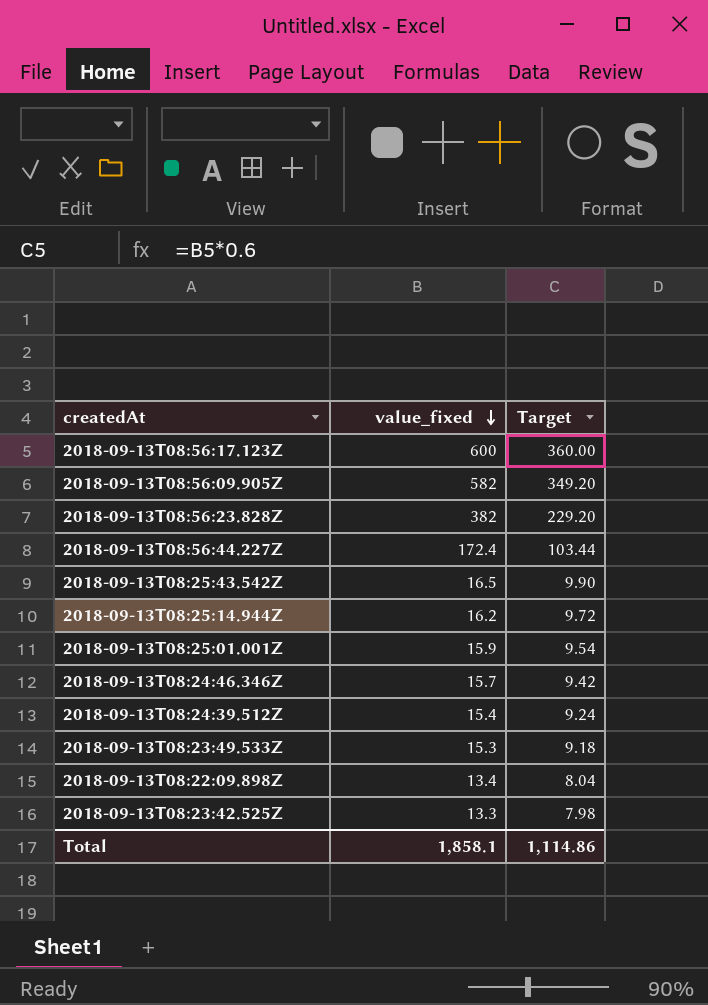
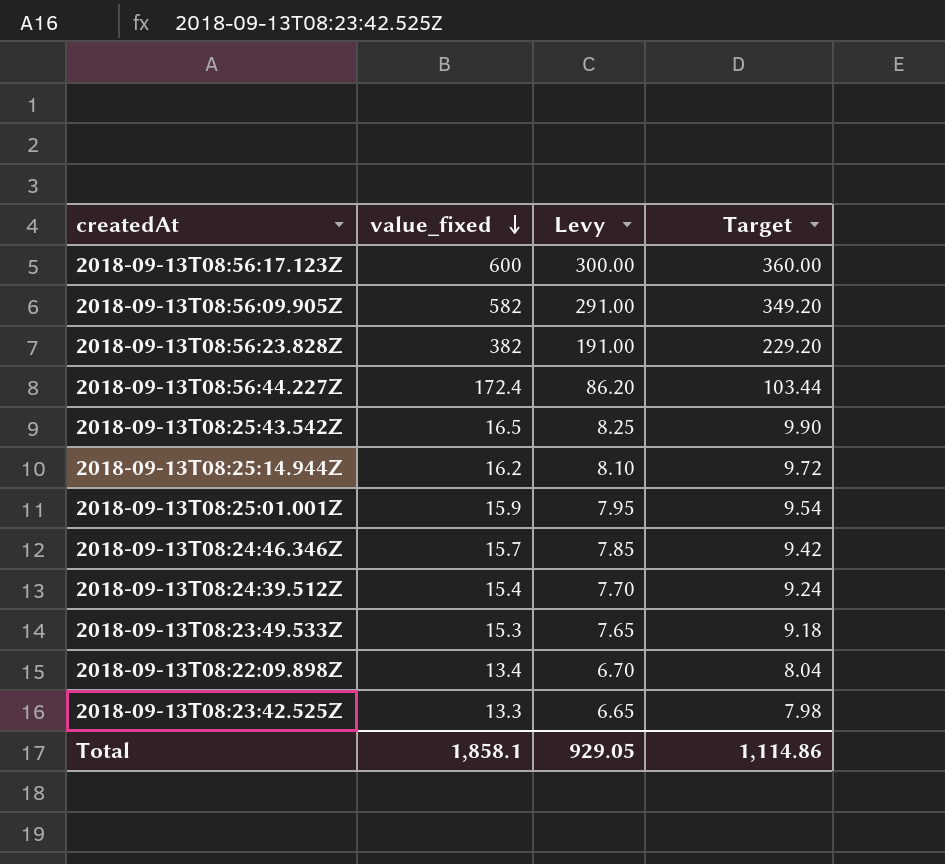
column Levy | formula: none -> [value_fixed] * 0.5

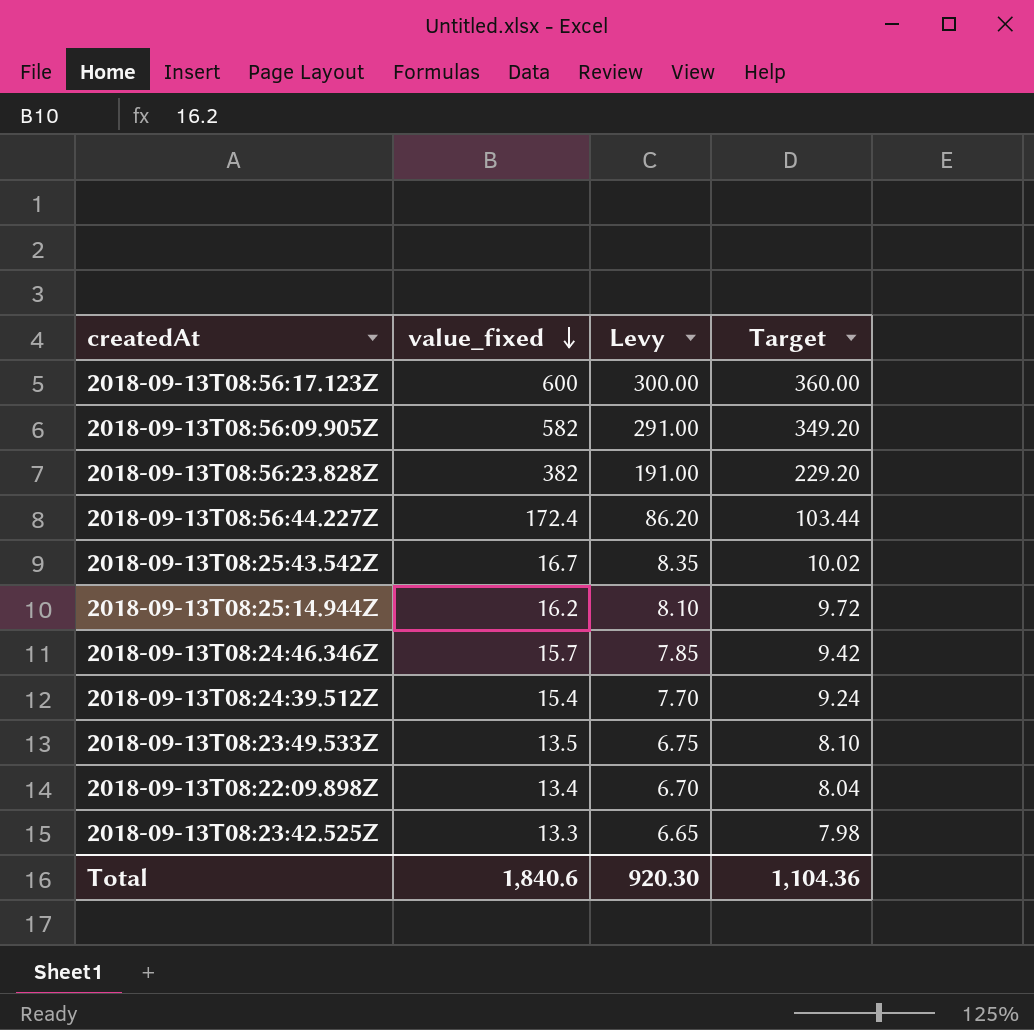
row 2018-09-13T08:25:01.001Z: 15.9 | 7.95 | 9.54 -> none
2018-09-13T08:25:43.542Z | value_fixed: 16.5 -> 16.7
2018-09-13T08:25:43.542Z | Levy: 8.25 -> 8.35
2018-09-13T08:25:43.542Z | Target: 9.90 -> 10.02
2018-09-13T08:23:49.533Z | value_fixed: 15.3 -> 13.5
2018-09-13T08:23:49.533Z | Levy: 7.65 -> 6.75
2018-09-13T08:23:49.533Z | Target: 9.18 -> 8.10
Total | value_fixed: 1,858.1 -> 1,840.6
Total | Levy: 929.05 -> 920.30
Total | Target: 1,114.86 -> 1,104.36

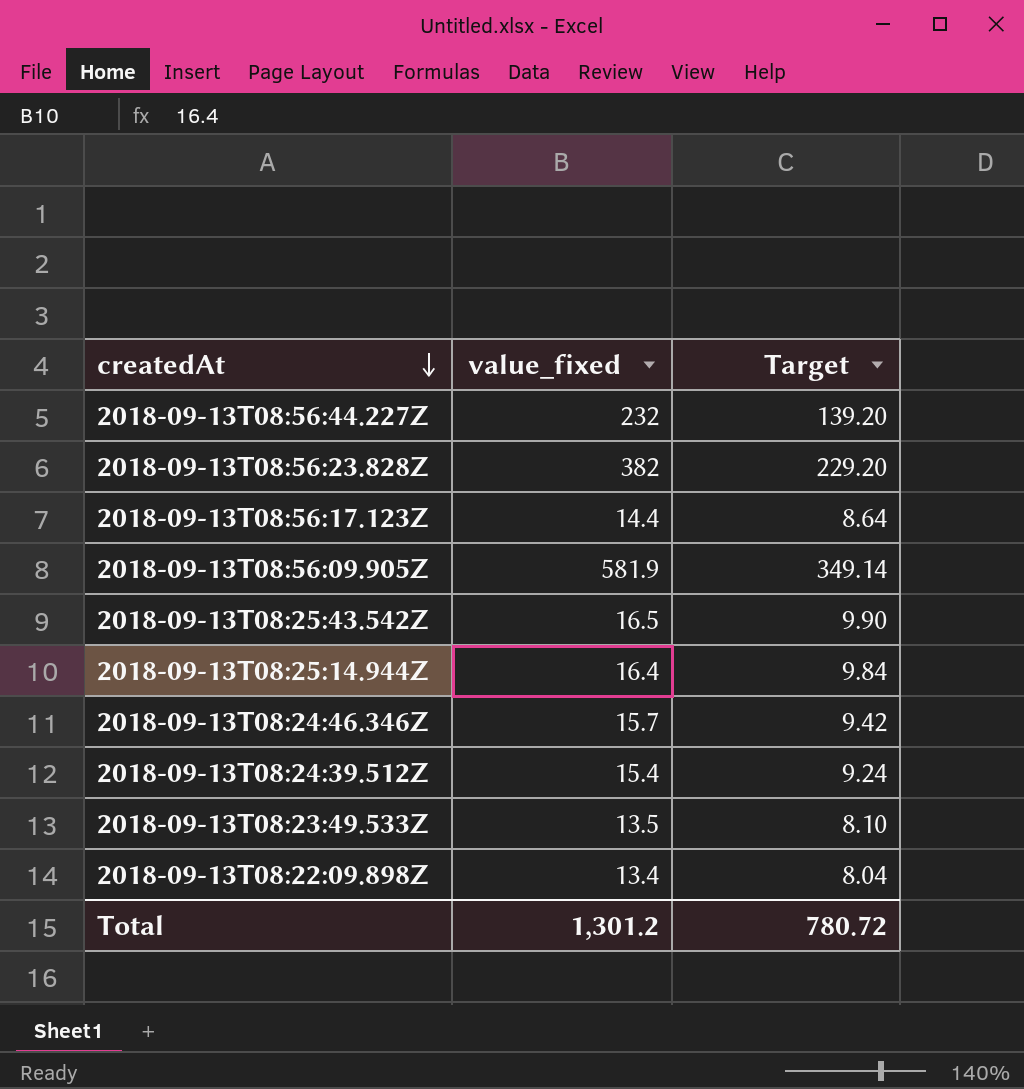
row order: value_fixed descending -> createdAt descending
column Levy | formula: [value_fixed] * 0.5 -> none
row 2018-09-13T08:23:42.525Z: 13.3 | 6.65 | 7.98 -> none
2018-09-13T08:56:44.227Z | value_fixed: 172.4 -> 232
2018-09-13T08:56:44.227Z | Target: 103.44 -> 139.20
2018-09-13T08:56:17.123Z | value_fixed: 600 -> 14.4
2018-09-13T08:56:17.123Z | Target: 360.00 -> 8.64
2018-09-13T08:56:09.905Z | value_fixed: 582 -> 581.9
2018-09-13T08:56:09.905Z | Target: 349.20 -> 349.14
2018-09-13T08:25:43.542Z | value_fixed: 16.7 -> 16.5
2018-09-13T08:25:43.542Z | Target: 10.02 -> 9.90
2018-09-13T08:25:14.944Z | value_fixed: 16.2 -> 16.4
2018-09-13T08:25:14.944Z | Target: 9.72 -> 9.84
Total | value_fixed: 1,840.6 -> 1,301.2
Total | Target: 1,104.36 -> 780.72

